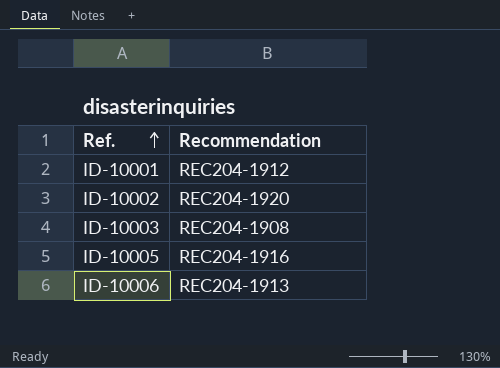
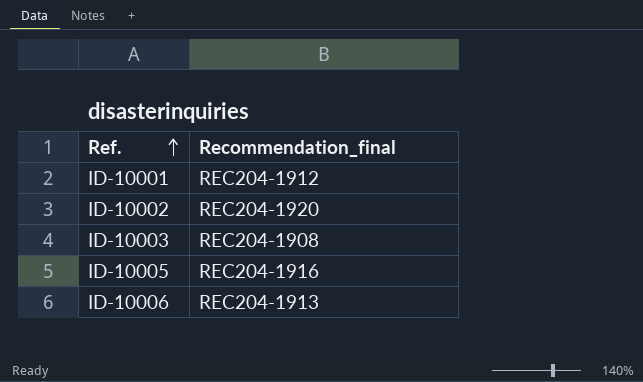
column name: Recommendation -> Recommendation_final

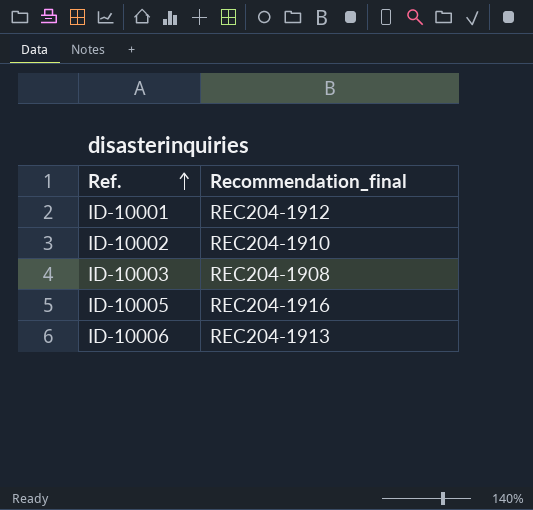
ID-10002 | Recommendation_final: REC204-1920 -> REC204-1910

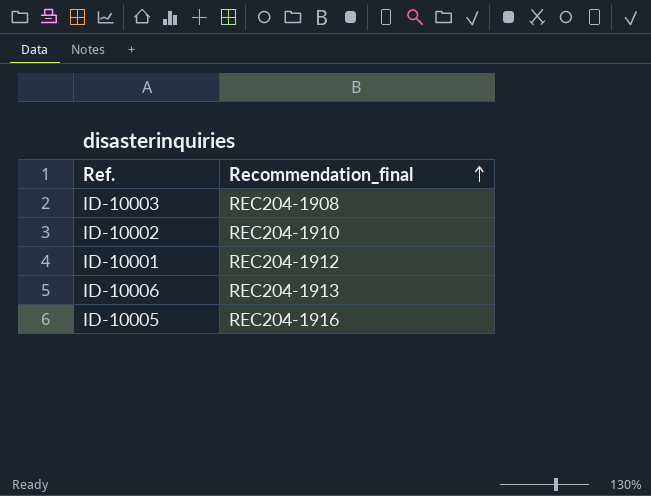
row order: Ref. ascending -> Recommendation_final ascending

